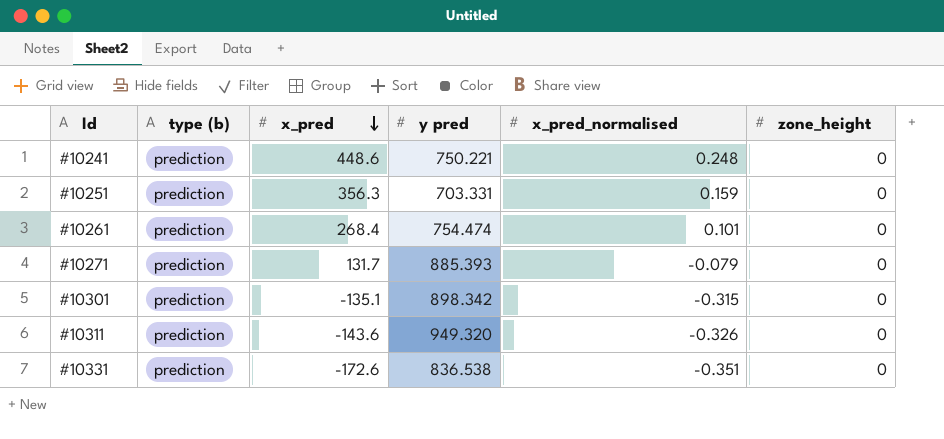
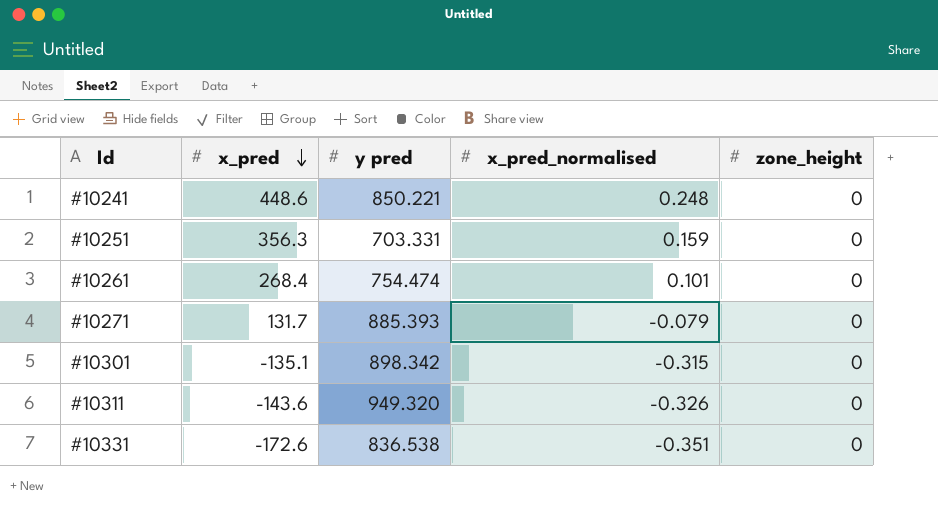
column type (b) | position: 2 -> none
#10241 | y pred: 750.221 -> 850.221

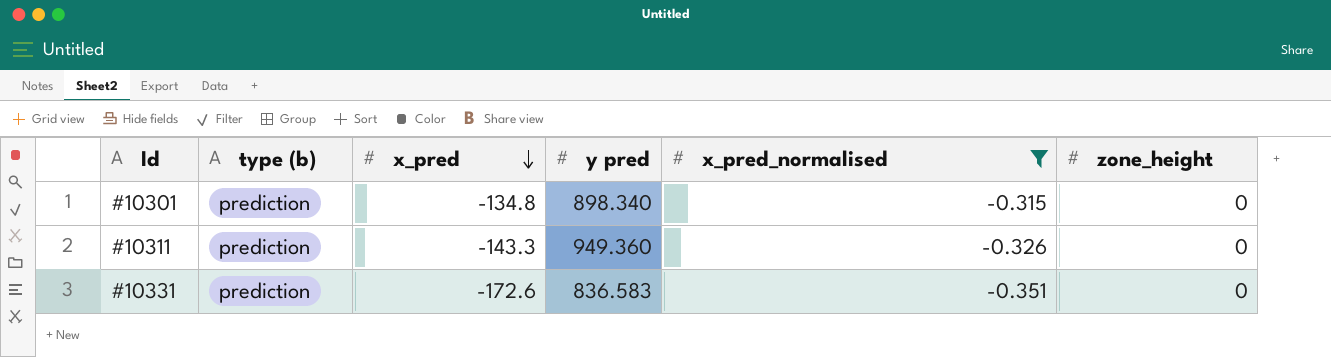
filter: none -> x_pred_normalised <= -0.315
column type (b) | position: none -> 2
#10301 | x_pred: -135.1 -> -134.8
#10301 | y pred: 898.342 -> 898.340
#10311 | x_pred: -143.6 -> -143.3
#10311 | y pred: 949.320 -> 949.360
#10331 | y pred: 836.538 -> 836.583

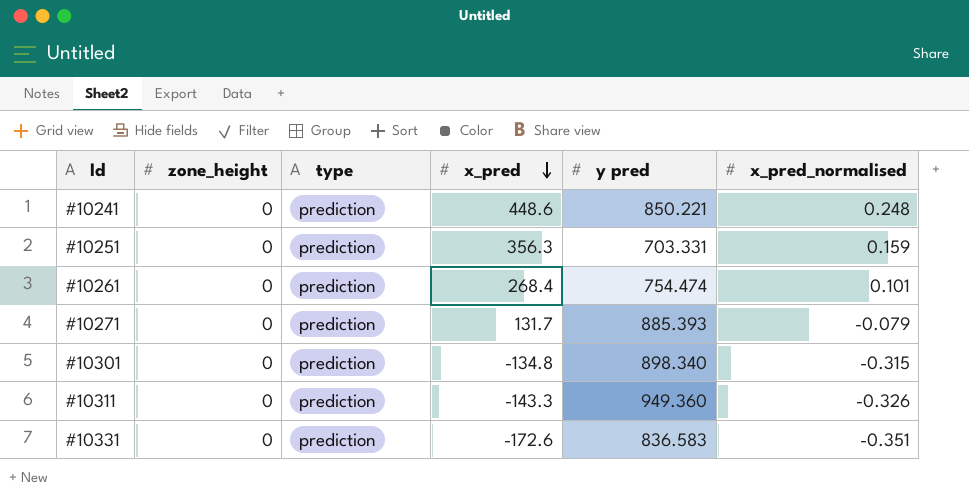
filter: x_pred_normalised <= -0.315 -> none
column zone_height | position: 6 -> 2
column name: type (b) -> type

